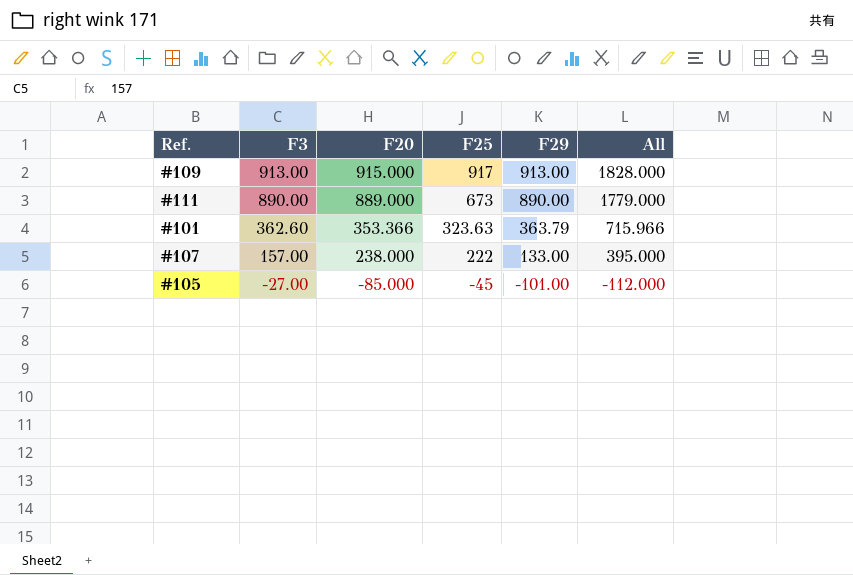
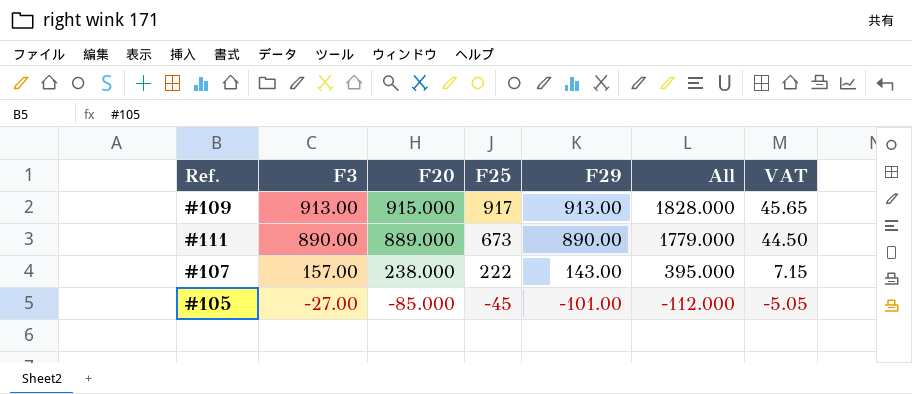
column VAT | formula: none -> [F29] * 0.05
row #101: 362.60 | 353.366 | 323.63 | 363.79 | 715.966 -> none
#107 | F29: 133.00 -> 143.00

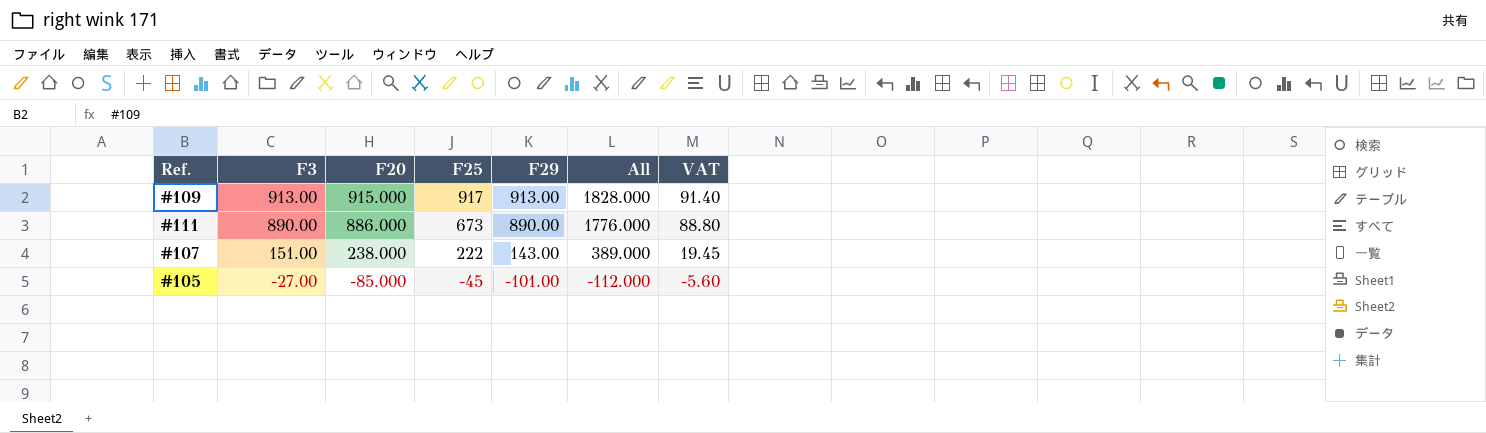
column VAT | formula: [F29] * 0.05 -> [All] * 0.05
#111 | F20: 889.000 -> 886.000
#111 | All: 1779.000 -> 1776.000
#107 | F3: 157.00 -> 151.00
#107 | All: 395.000 -> 389.000

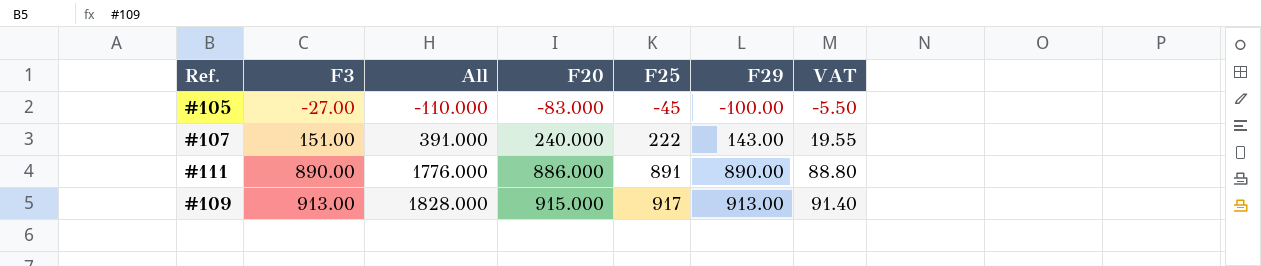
row order: F3 descending -> F3 ascending
column All | position: 6 -> 3
#105 | All: -112.000 -> -110.000
#105 | F20: -85.000 -> -83.000
#105 | F29: -101.00 -> -100.00
#105 | VAT: -5.60 -> -5.50
#107 | All: 389.000 -> 391.000
#107 | F20: 238.000 -> 240.000
#107 | VAT: 19.45 -> 19.55
#111 | F25: 673 -> 891

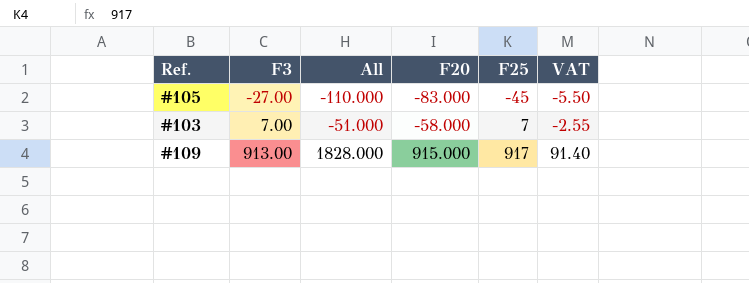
column F29 | position: 6 -> none
row #107: 151.00 | 391.000 | 240.000 | 222 | 143.00 | 19.55 -> none
row #111: 890.00 | 1776.000 | 886.000 | 891 | 890.00 | 88.80 -> none
row #103: none -> 7.00 | -51.000 | -58.000 | 7 | -2.55

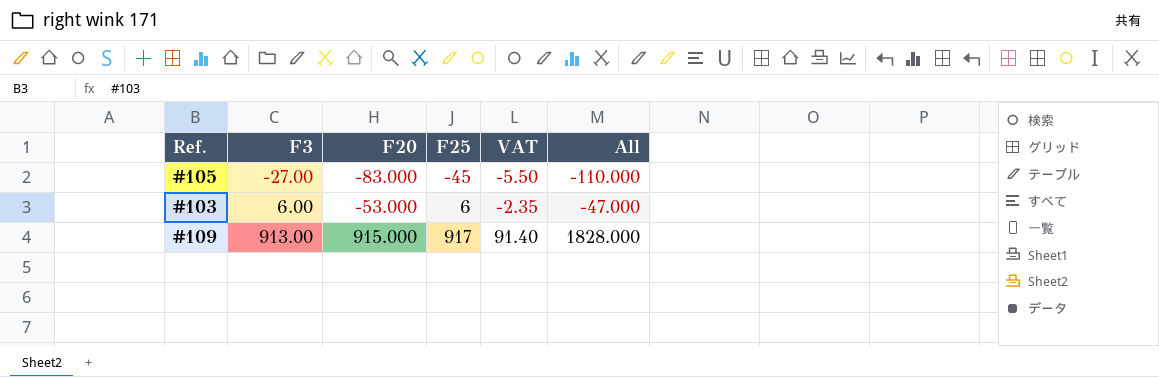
column All | position: 3 -> 6
#103 | F3: 7.00 -> 6.00
#103 | F20: -58.000 -> -53.000
#103 | F25: 7 -> 6
#103 | VAT: -2.55 -> -2.35
#103 | All: -51.000 -> -47.000

